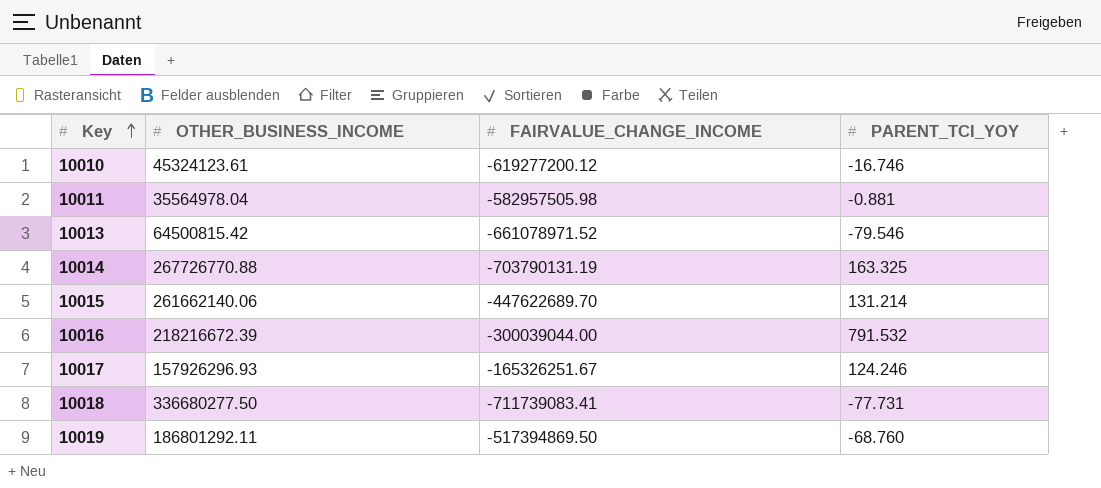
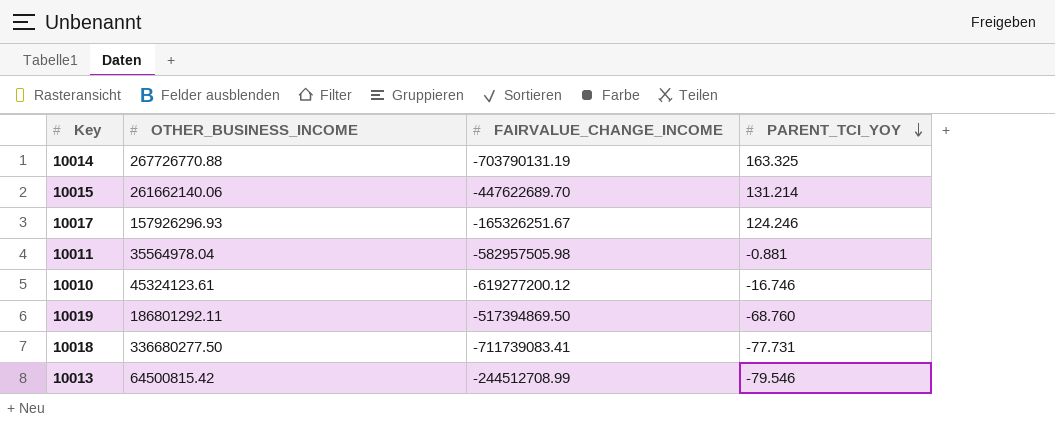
row order: Key ascending -> PARENT_TCI_YOY descending
row 10016: 218216672.39 | -300039044.00 | 791.532 -> none
10013 | FAIRVALUE_CHANGE_INCOME: -661078971.52 -> -244512708.99

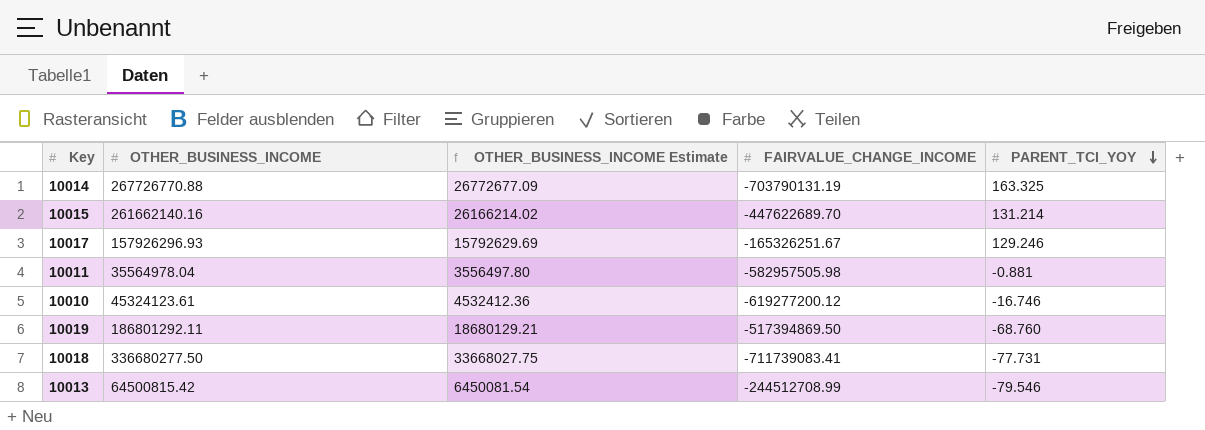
column OTHER_BUSINESS_INCOME Estimate | formula: none -> [OTHER_BUSINESS_INCOME] * 0.1
10015 | OTHER_BUSINESS_INCOME: 261662140.06 -> 261662140.16
10017 | PARENT_TCI_YOY: 124.246 -> 129.246

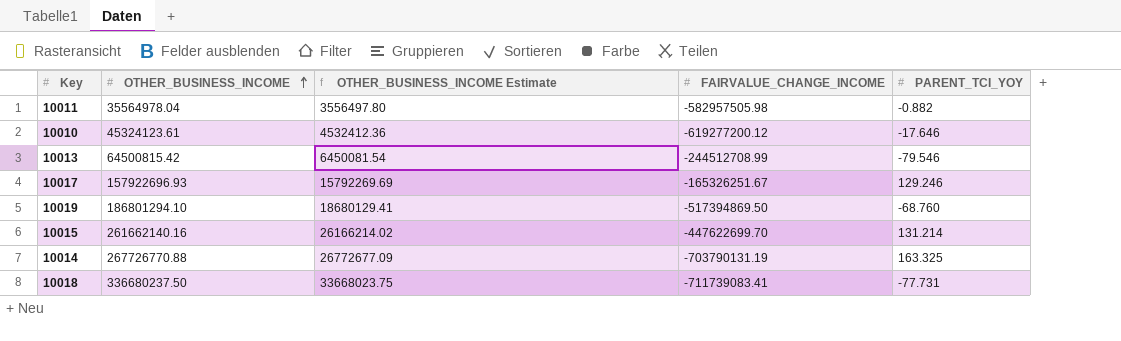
row order: PARENT_TCI_YOY descending -> OTHER_BUSINESS_INCOME ascending
10011 | PARENT_TCI_YOY: -0.881 -> -0.882
10010 | PARENT_TCI_YOY: -16.746 -> -17.646
10017 | OTHER_BUSINESS_INCOME: 157926296.93 -> 157922696.93
10017 | OTHER_BUSINESS_INCOME Estimate: 15792629.69 -> 15792269.69
10019 | OTHER_BUSINESS_INCOME: 186801292.11 -> 186801294.10
10019 | OTHER_BUSINESS_INCOME Estimate: 18680129.21 -> 18680129.41
10015 | FAIRVALUE_CHANGE_INCOME: -447622689.70 -> -447622699.70
10018 | OTHER_BUSINESS_INCOME: 336680277.50 -> 336680237.50
10018 | OTHER_BUSINESS_INCOME Estimate: 33668027.75 -> 33668023.75

